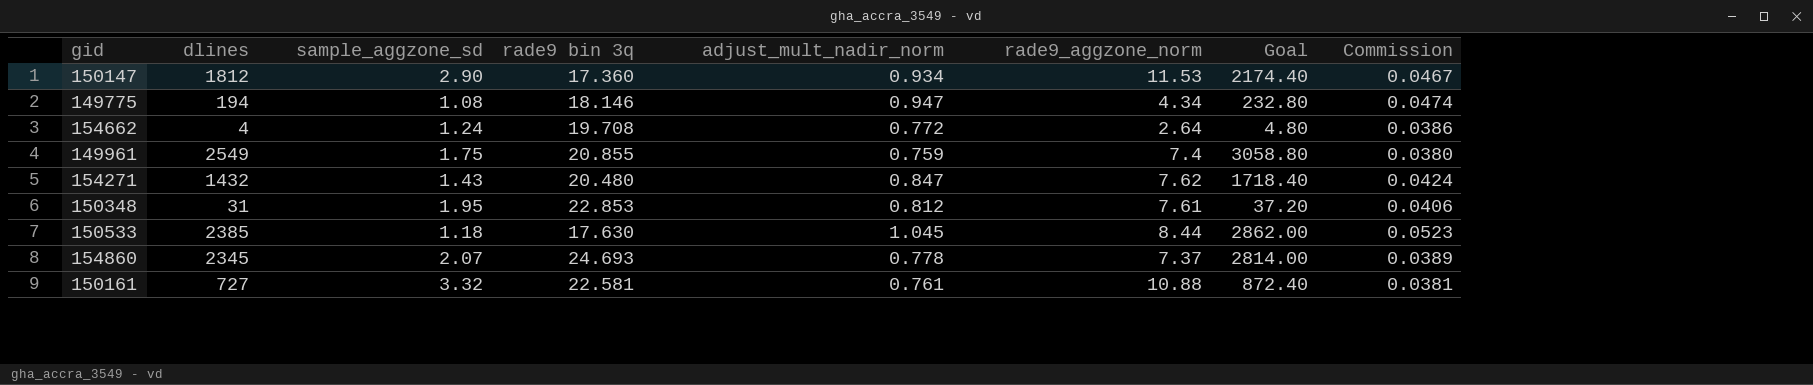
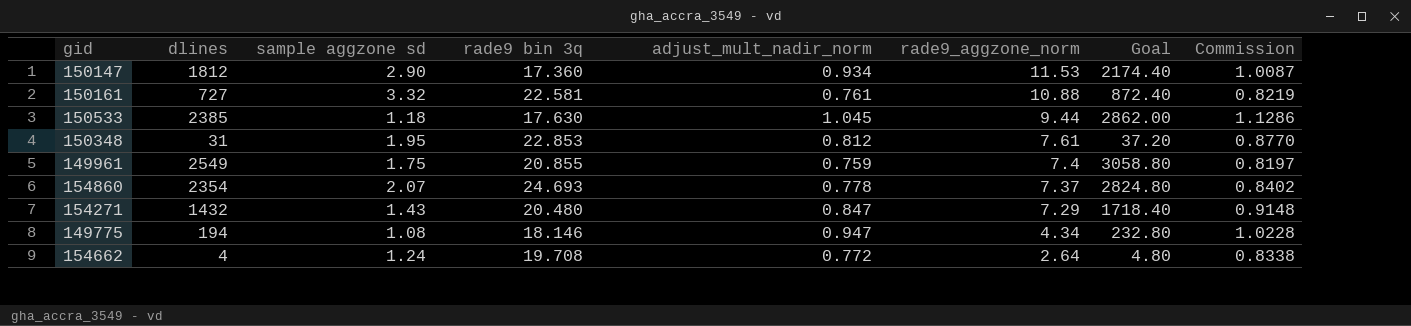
row order: none -> rade9_aggzone_norm descending
column name: sample_aggzone_sd -> sample aggzone sd
column Commission | formula: [adjust_mult_nadir_norm] * 0.05 -> [adjust_mult_nadir_norm] * 1.08
150533 | rade9_aggzone_norm: 8.44 -> 9.44
154860 | dlines: 2345 -> 2354
154860 | Goal: 2814.00 -> 2824.80
154271 | rade9_aggzone_norm: 7.62 -> 7.29

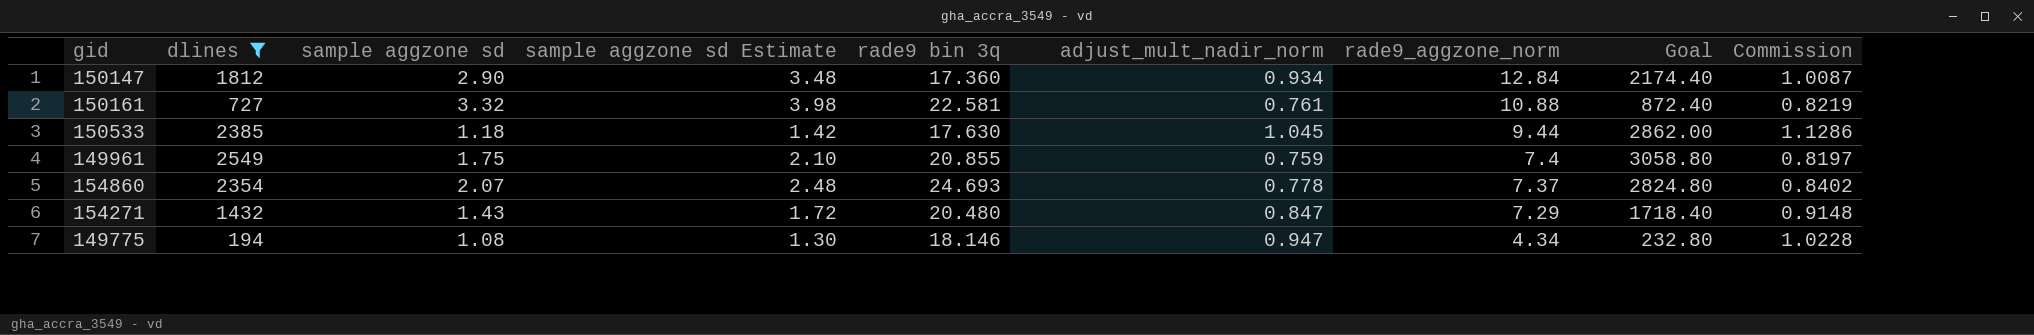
filter: none -> dlines >= 194
column sample aggzone sd Estimate | formula: none -> [sample aggzone sd] * 1.2
150147 | rade9_aggzone_norm: 11.53 -> 12.84

